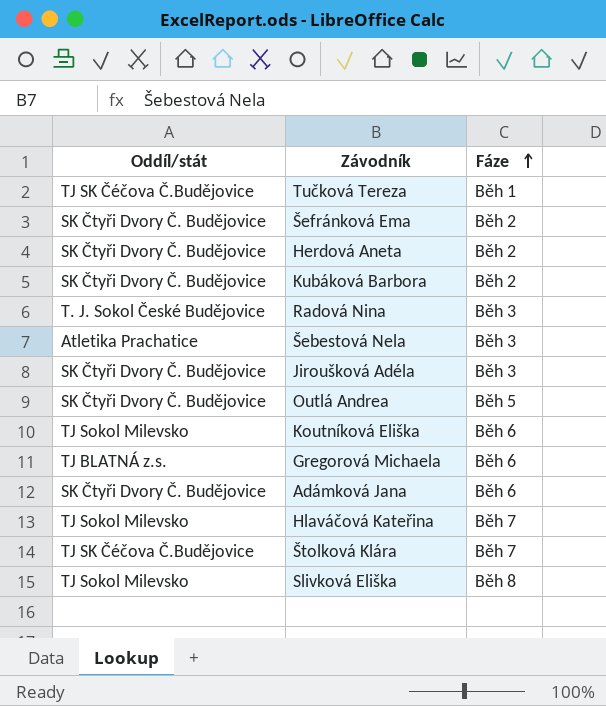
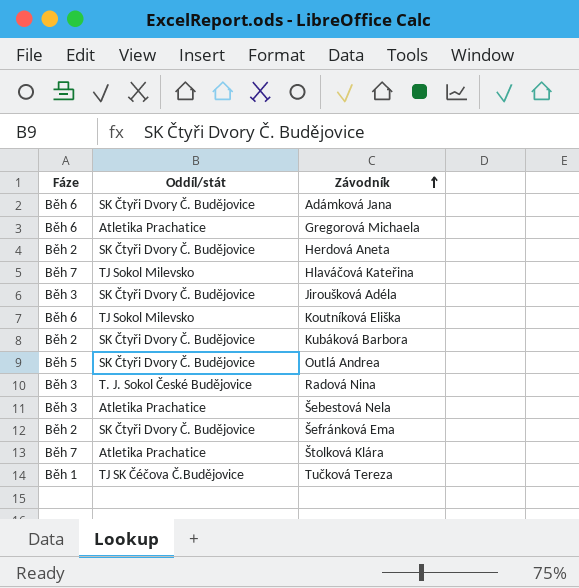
row order: Fáze ascending -> Závodník ascending
column Fáze | position: 3 -> 1
row Slivková Eliška: TJ Sokol Milevsko | Běh 8 -> none
Gregorová Michaela | Oddíl/stát: TJ BLATNÁ z.s. -> Atletika Prachatice
Štolková Klára | Oddíl/stát: TJ SK Čéčova Č.Budějovice -> Atletika Prachatice

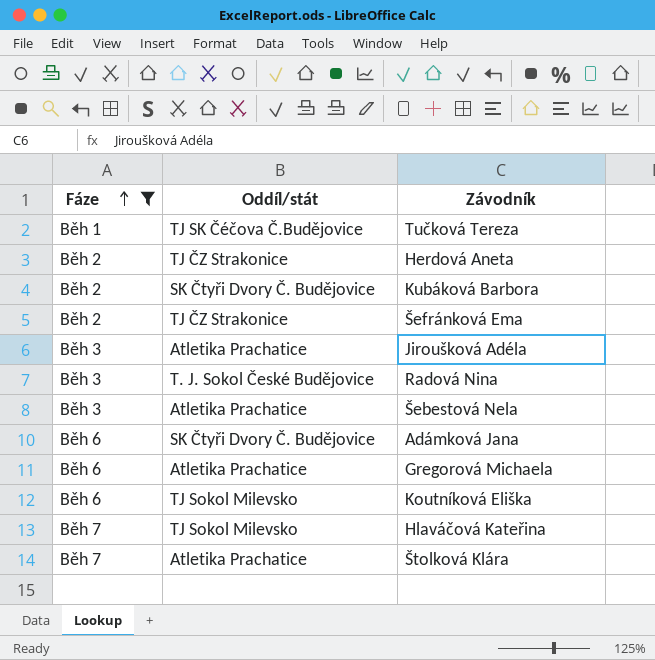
filter: none -> Fáze != Běh 5
row order: Závodník ascending -> Fáze ascending
Herdová Aneta | Oddíl/stát: SK Čtyři Dvory Č. Budějovice -> TJ ČZ Strakonice
Šefránková Ema | Oddíl/stát: SK Čtyři Dvory Č. Budějovice -> TJ ČZ Strakonice
Jiroušková Adéla | Oddíl/stát: SK Čtyři Dvory Č. Budějovice -> Atletika Prachatice

